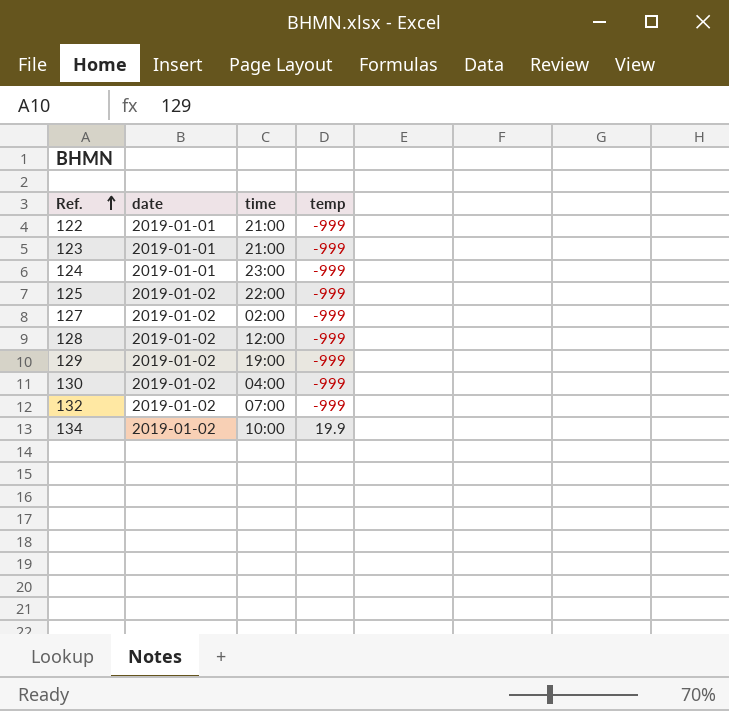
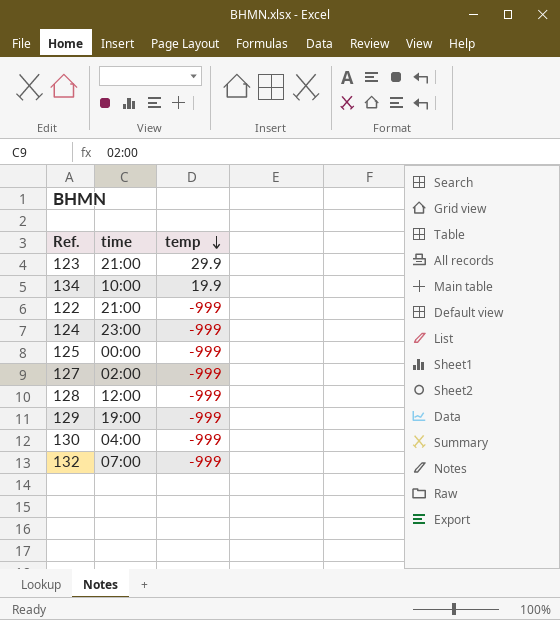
row order: Ref. ascending -> temp descending
column date | position: 2 -> none
123 | temp: -999 -> 29.9
125 | time: 22:00 -> 00:00

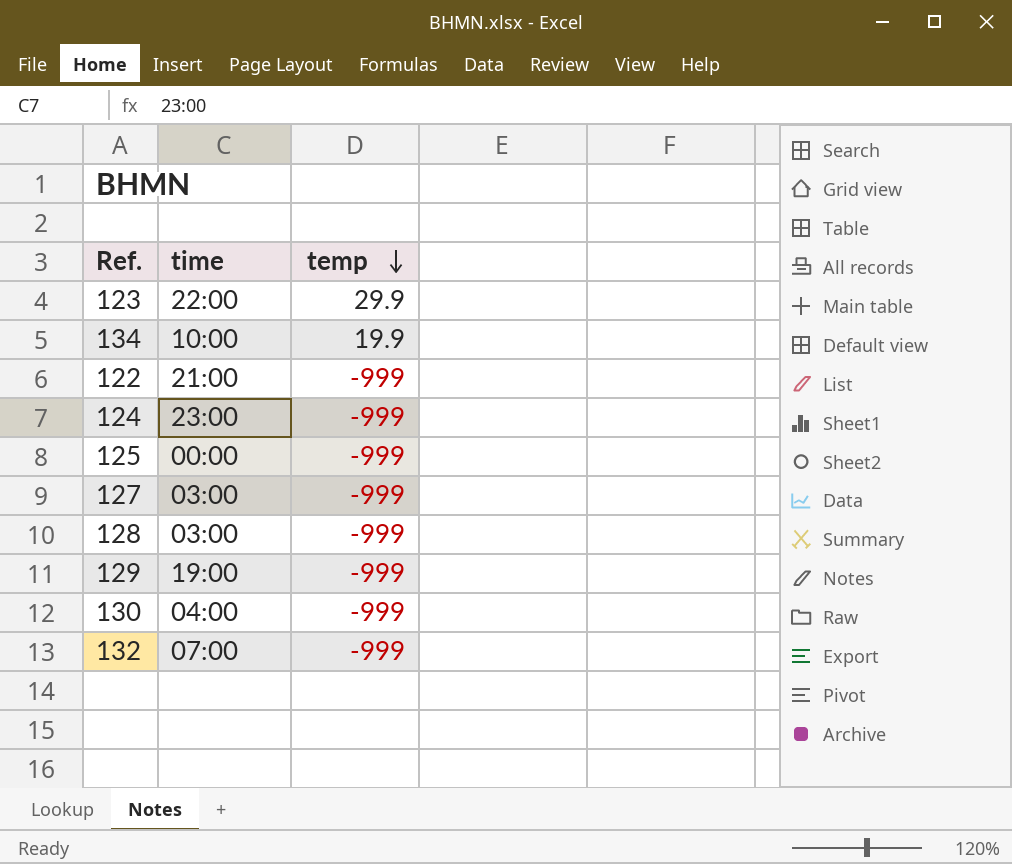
123 | time: 21:00 -> 22:00
127 | time: 02:00 -> 03:00
128 | time: 12:00 -> 03:00

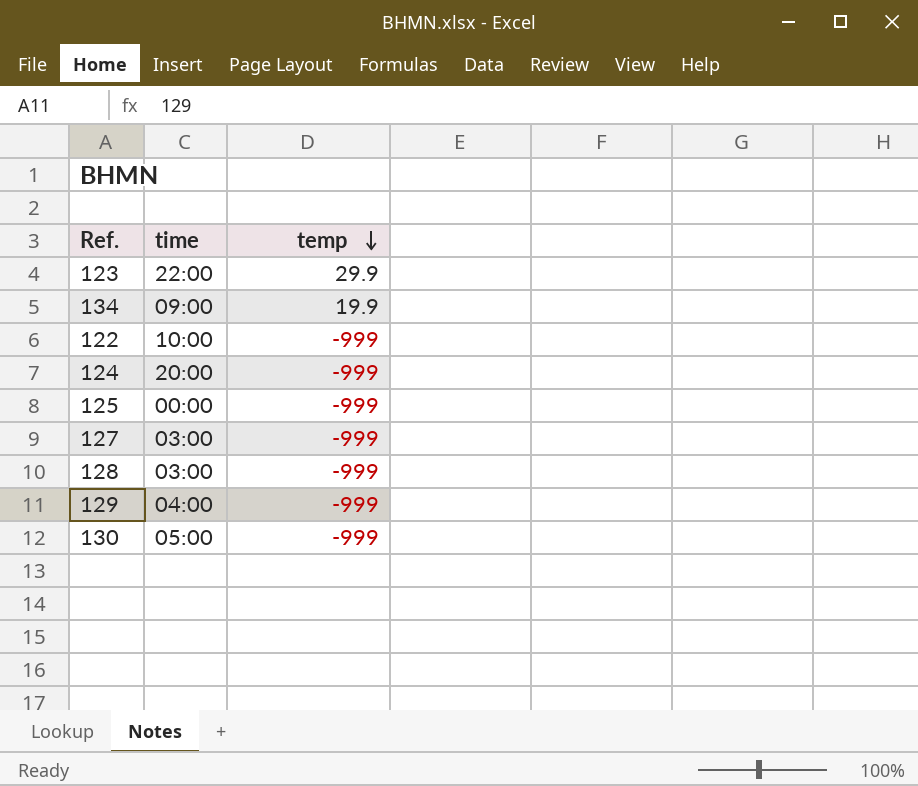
row 132: 07:00 | -999 -> none
134 | time: 10:00 -> 09:00
122 | time: 21:00 -> 10:00
124 | time: 23:00 -> 20:00
129 | time: 19:00 -> 04:00
130 | time: 04:00 -> 05:00

